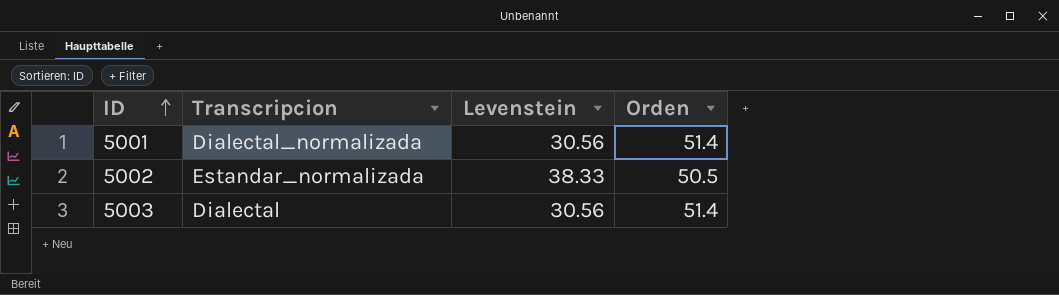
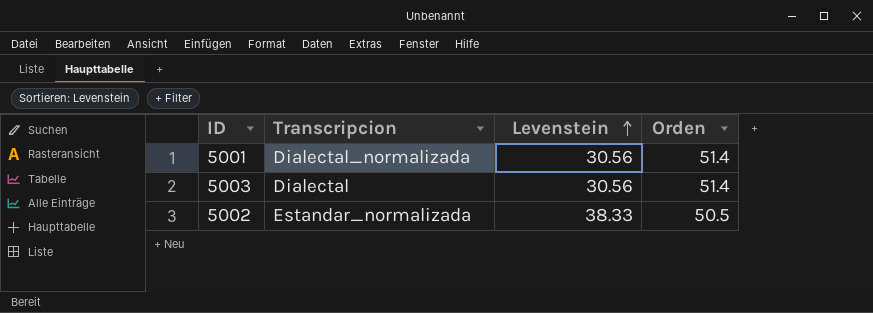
row order: ID ascending -> Levenstein ascending

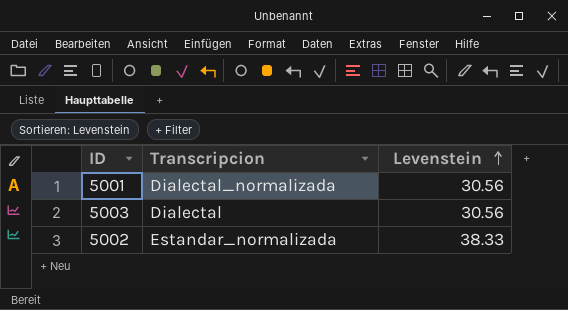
column Orden | position: 4 -> none

